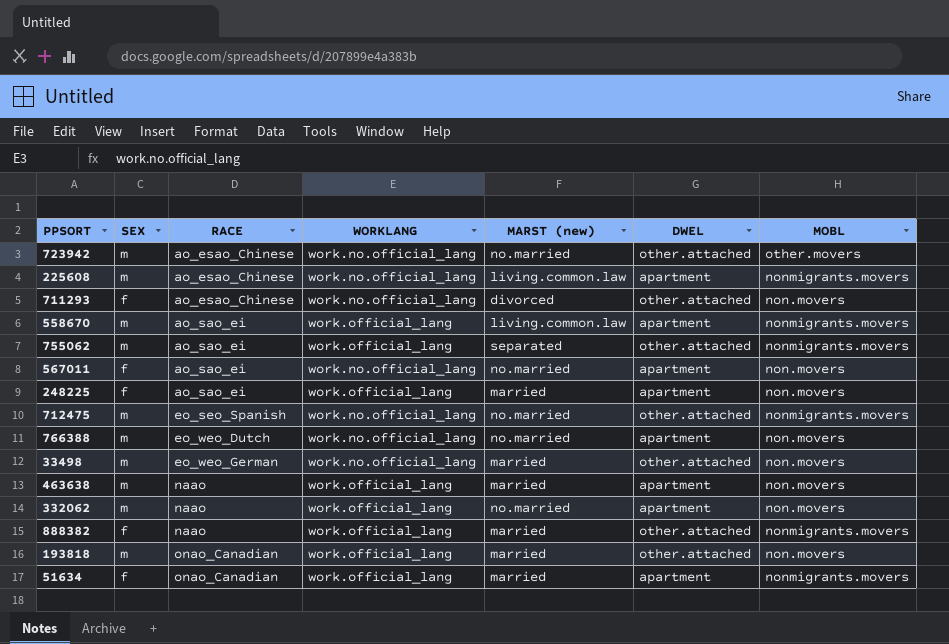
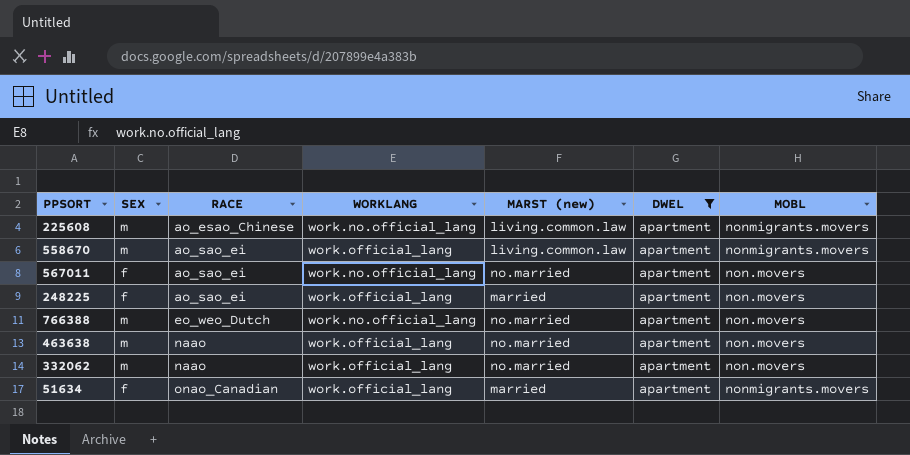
filter: none -> DWEL = apartment
463638 | MARST (new): married -> no.married

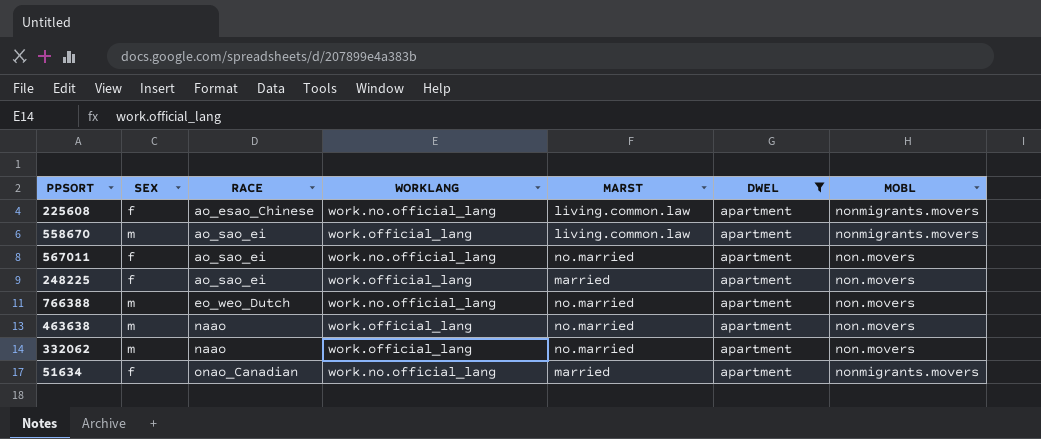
column name: MARST (new) -> MARST
225608 | SEX: m -> f
51634 | WORKLANG: work.official_lang -> work.no.official_lang

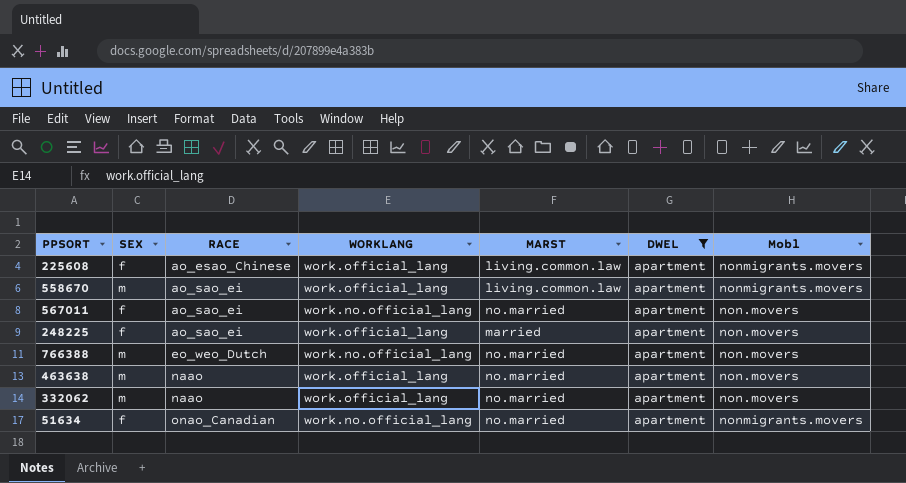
column name: MOBL -> Mobl
225608 | WORKLANG: work.no.official_lang -> work.official_lang
51634 | MARST: married -> no.married

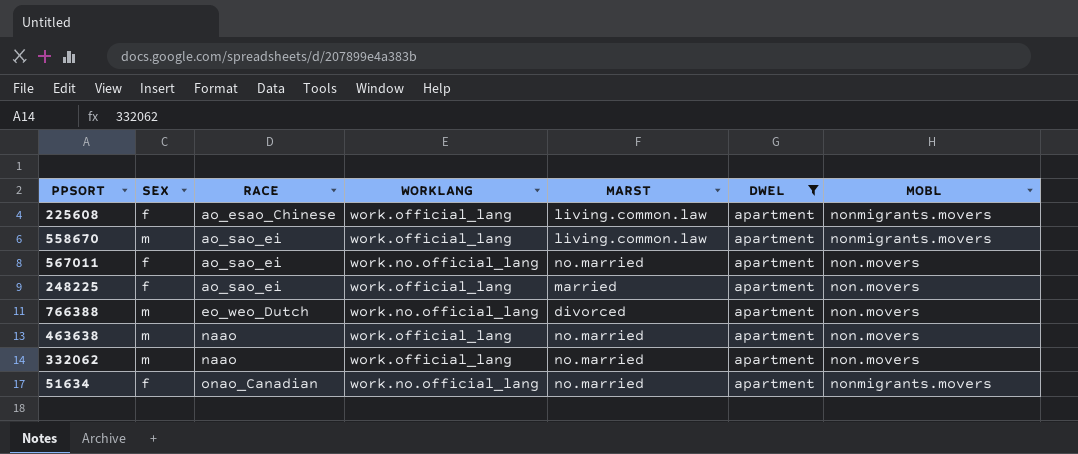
column name: Mobl -> MOBL
766388 | MARST: no.married -> divorced

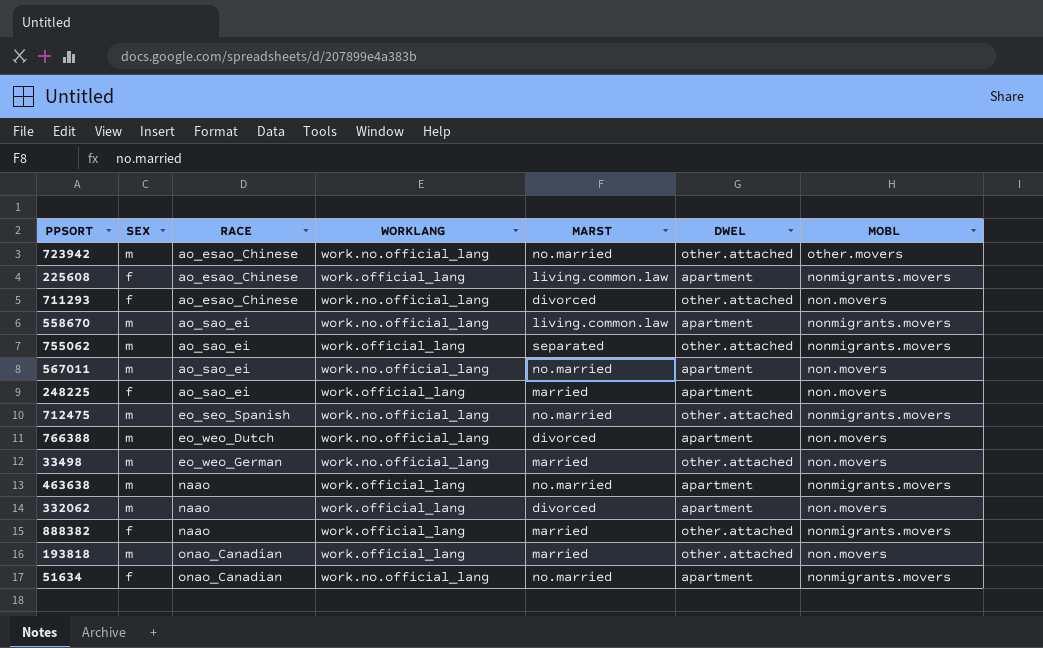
filter: DWEL = apartment -> none
558670 | WORKLANG: work.official_lang -> work.no.official_lang
567011 | SEX: f -> m
463638 | MOBL: non.movers -> nonmigrants.movers
332062 | MARST: no.married -> divorced

